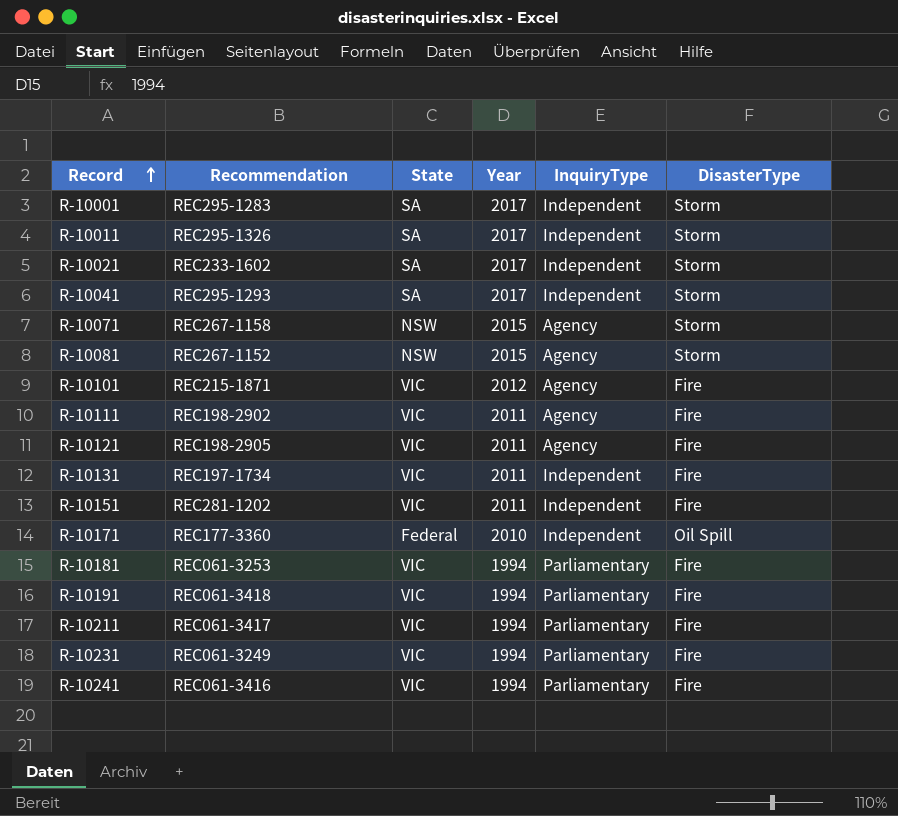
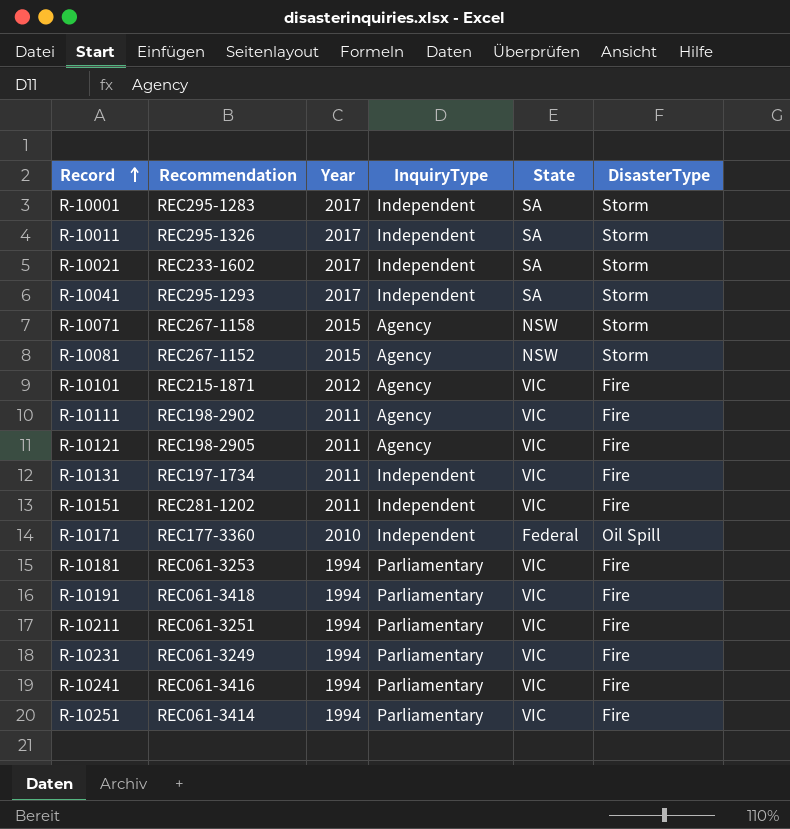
column State | position: 3 -> 5
R-10211 | Recommendation: REC061-3417 -> REC061-3251
row R-10251: none -> REC061-3414 | 1994 | Parliamentary | VIC | Fire

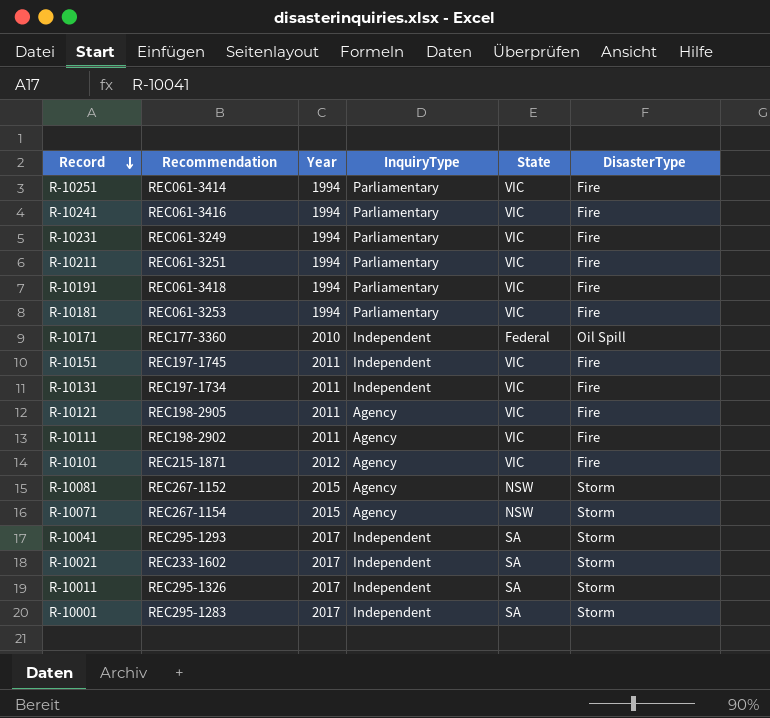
row order: Record ascending -> Record descending
R-10151 | Recommendation: REC281-1202 -> REC197-1745
R-10071 | Recommendation: REC267-1158 -> REC267-1154

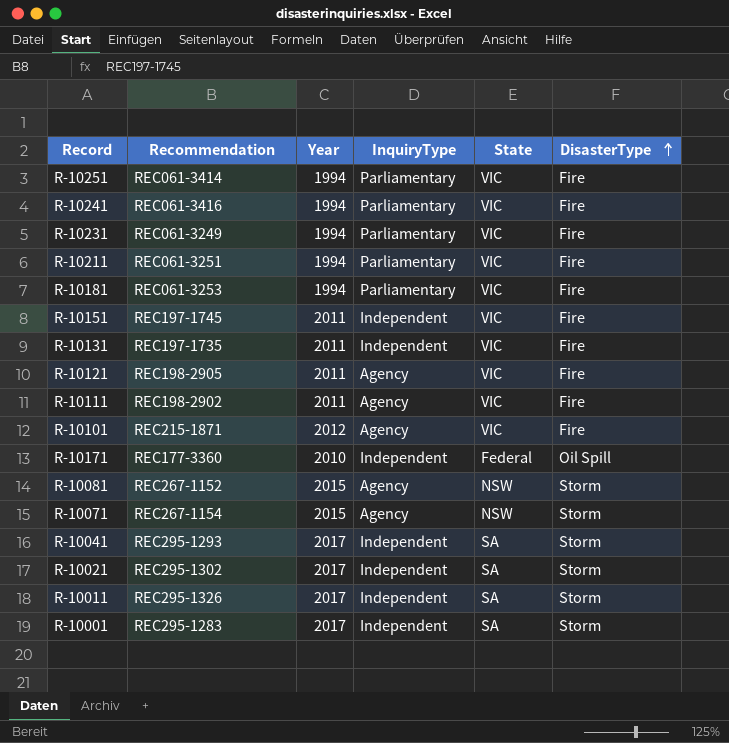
row order: Record descending -> DisasterType ascending
row R-10191: REC061-3418 | 1994 | Parliamentary | VIC | Fire -> none
R-10131 | Recommendation: REC197-1734 -> REC197-1735
R-10021 | Recommendation: REC233-1602 -> REC295-1302

